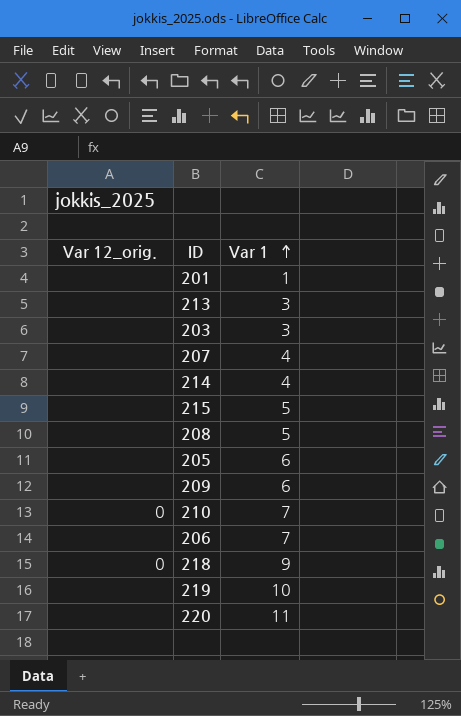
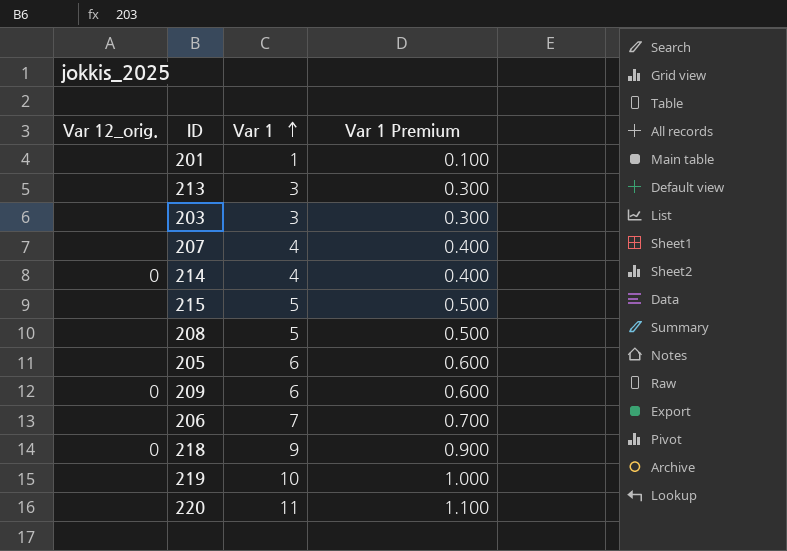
column Var 1 Premium | formula: none -> [Var 1] * 0.1
row 210: 0 | 7 -> none
214 | Var 12_orig.: none -> 0
209 | Var 12_orig.: none -> 0

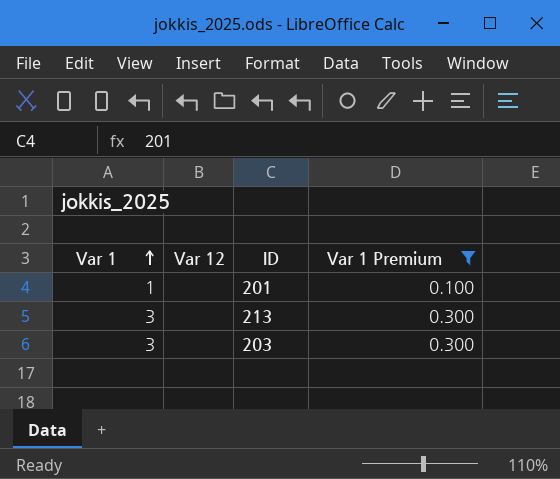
filter: none -> Var 1 Premium <= 0.300
column Var 1 | position: 3 -> 1
column name: Var 12_orig. -> Var 12

